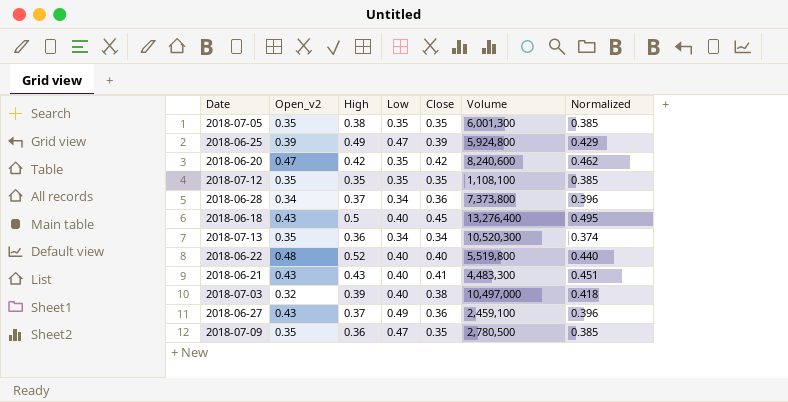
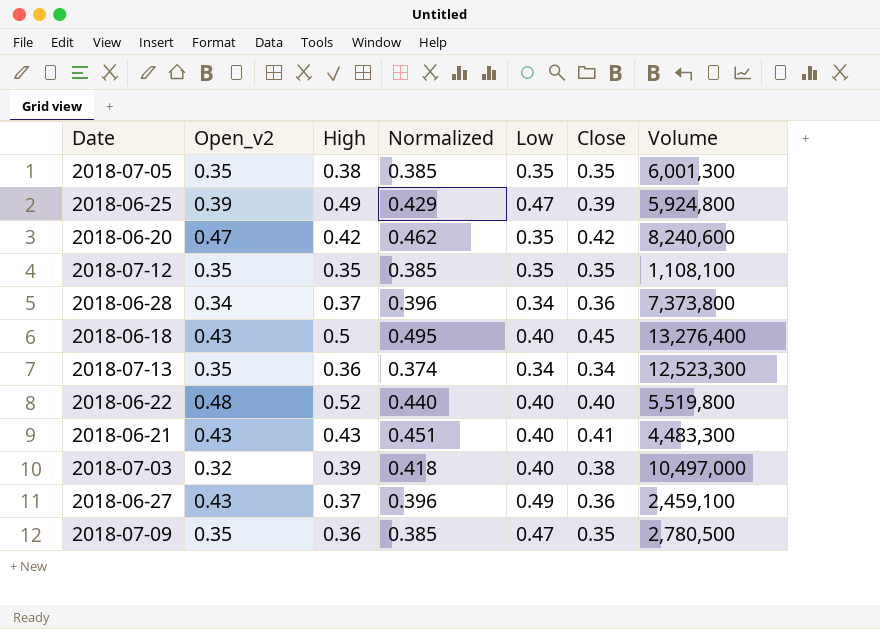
column Normalized | position: 7 -> 4
2018-07-13 | Volume: 10,520,300 -> 12,523,300

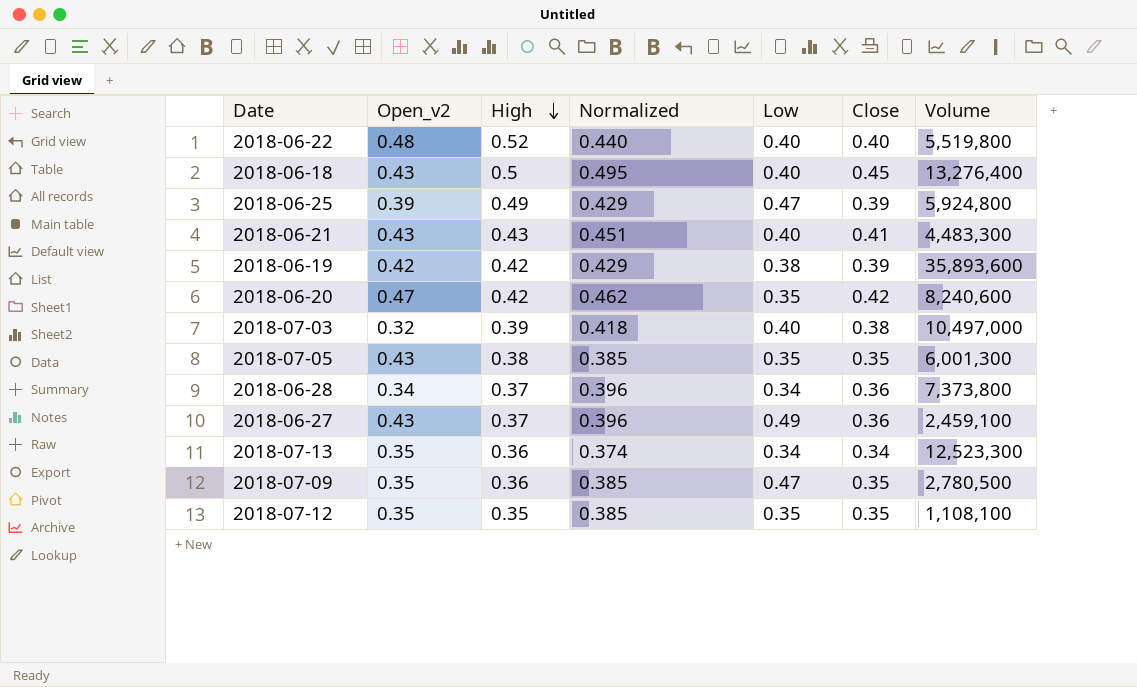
row order: none -> High descending
row 2018-06-19: none -> 0.42 | 0.42 | 0.429 | 0.38 | 0.39 | 35,893,600
2018-07-05 | Open_v2: 0.35 -> 0.43

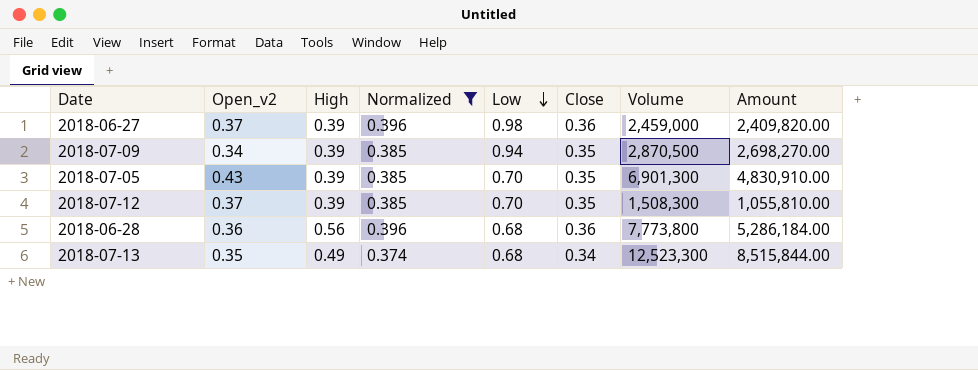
filter: none -> Normalized <= 0.396
row order: High descending -> Low descending
column Amount | formula: none -> [Low] * [Volume]
2018-06-27 | Open_v2: 0.43 -> 0.37
2018-06-27 | High: 0.37 -> 0.39
2018-06-27 | Low: 0.49 -> 0.98
2018-06-27 | Volume: 2,459,100 -> 2,459,000
2018-07-09 | Open_v2: 0.35 -> 0.34
2018-07-09 | High: 0.36 -> 0.39
2018-07-09 | Low: 0.47 -> 0.94
2018-07-09 | Volume: 2,780,500 -> 2,870,500
2018-07-05 | High: 0.38 -> 0.39
2018-07-05 | Low: 0.35 -> 0.70
2018-07-05 | Volume: 6,001,300 -> 6,901,300
2018-07-12 | Open_v2: 0.35 -> 0.37
2018-07-12 | High: 0.35 -> 0.39
2018-07-12 | Low: 0.35 -> 0.70
2018-07-12 | Volume: 1,108,100 -> 1,508,300
2018-06-28 | Open_v2: 0.34 -> 0.36
2018-06-28 | High: 0.37 -> 0.56
2018-06-28 | Low: 0.34 -> 0.68
2018-06-28 | Volume: 7,373,800 -> 7,773,800
2018-07-13 | High: 0.36 -> 0.49
2018-07-13 | Low: 0.34 -> 0.68

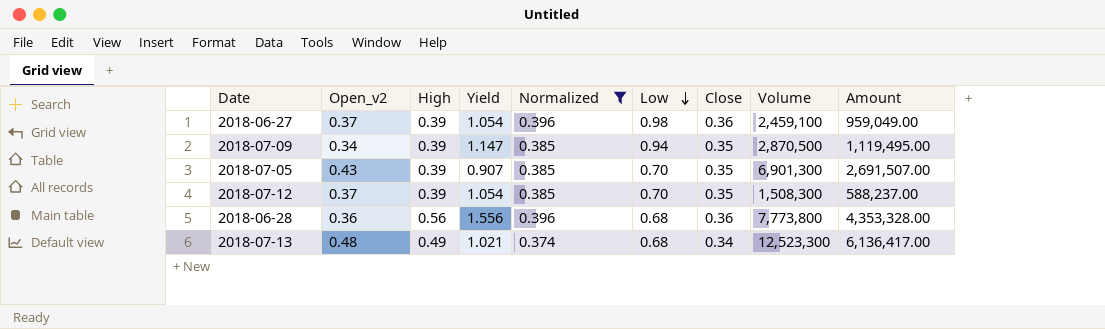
column Yield | formula: none -> [High] / [Open_v2]
column Amount | formula: [Low] * [Volume] -> [High] * [Volume]
2018-06-27 | Volume: 2,459,000 -> 2,459,100
2018-07-13 | Open_v2: 0.35 -> 0.48

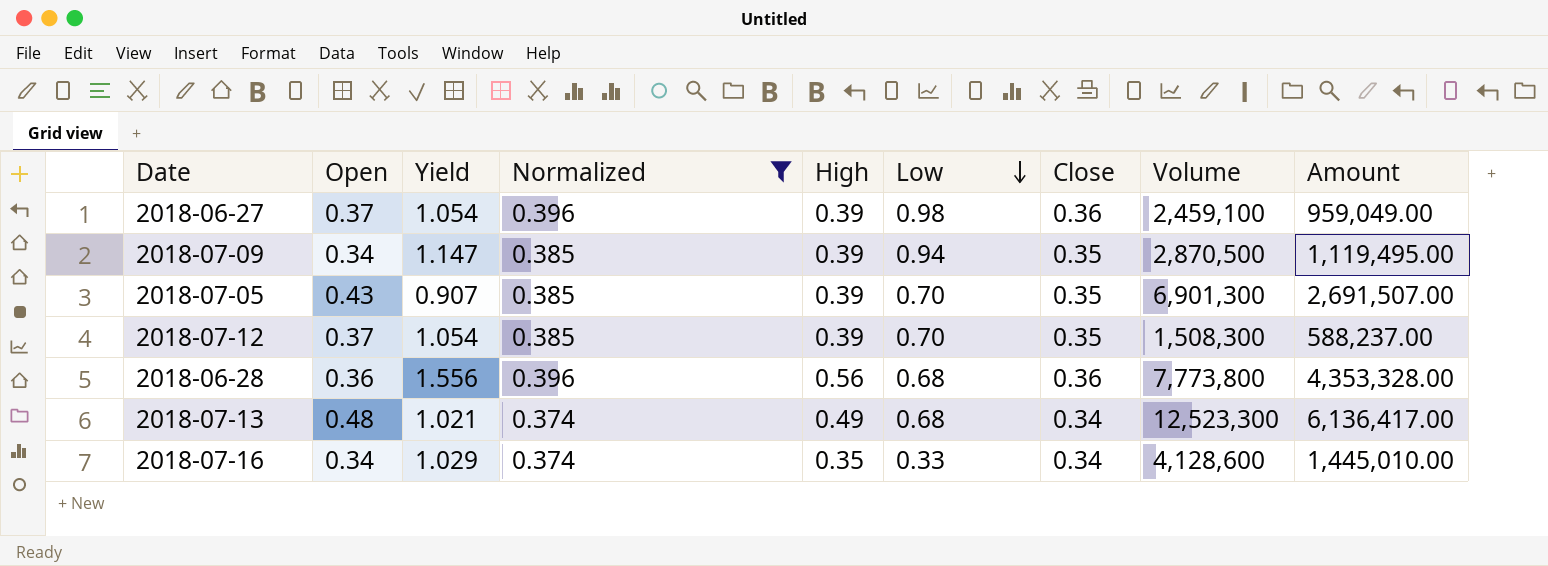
column name: Open_v2 -> Open
column High | position: 3 -> 5
row 2018-07-16: none -> 0.34 | 1.029 | 0.374 | 0.35 | 0.33 | 0.34 | 4,128,600 | 1,445,010.00

